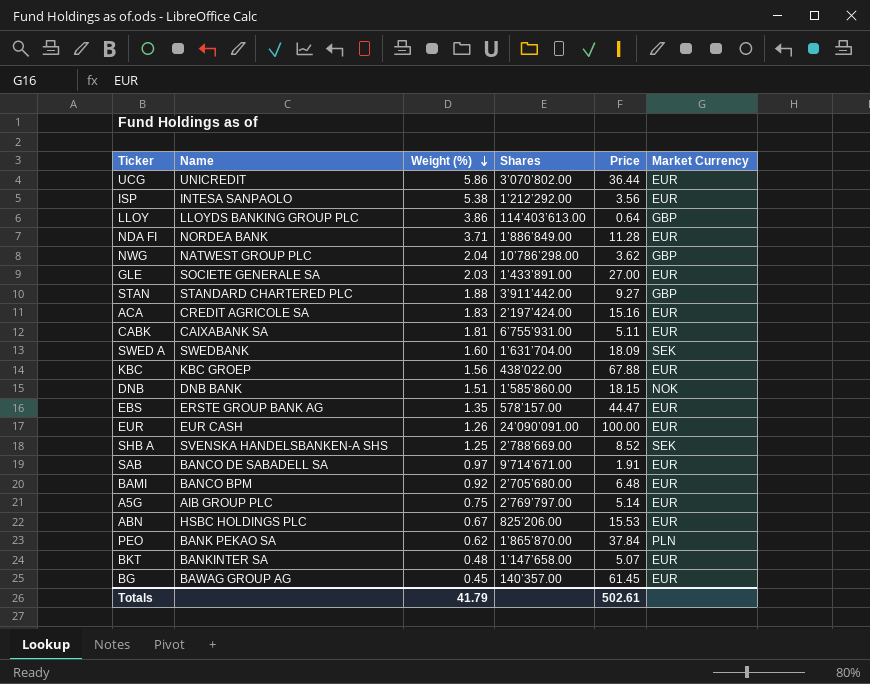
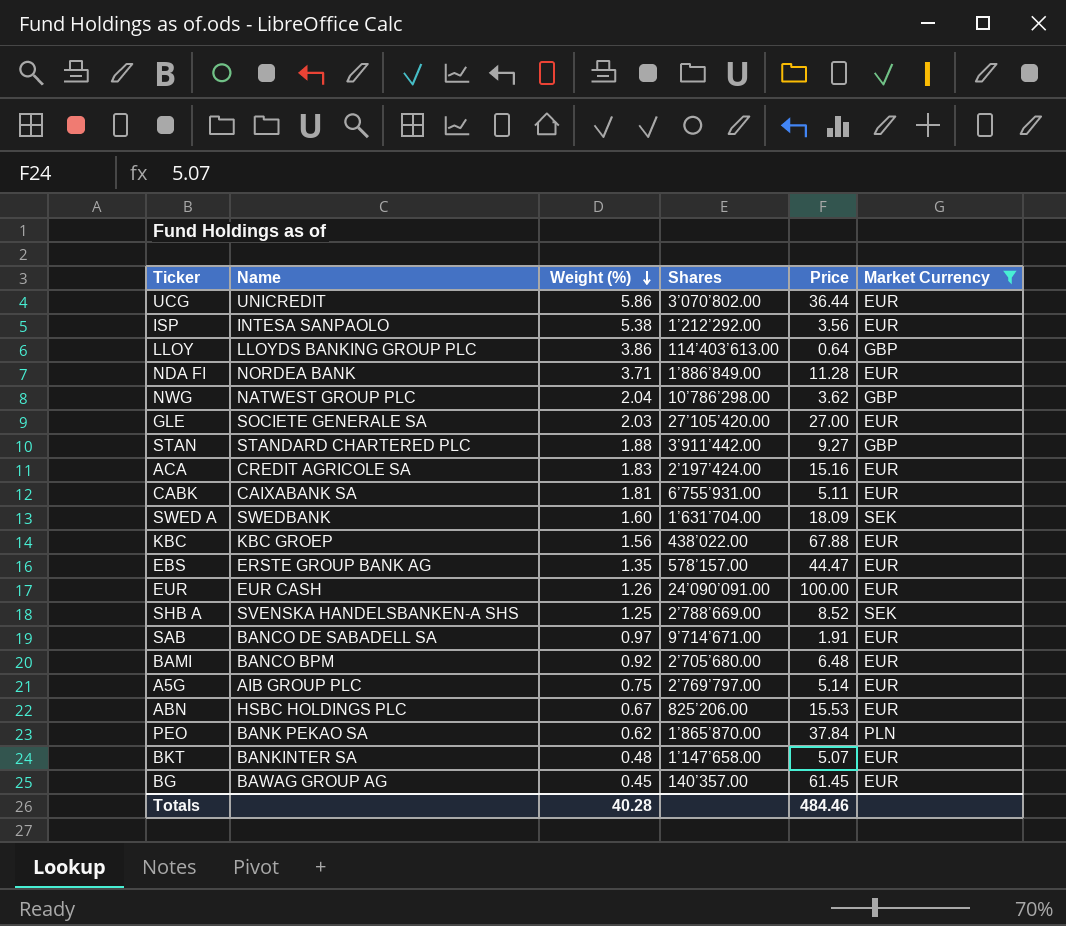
filter: none -> Market Currency != NOK
GLE | Shares: 1’433’891.00 -> 27’105’420.00
Totals | Weight (%): 41.79 -> 40.28
Totals | Price: 502.61 -> 484.46

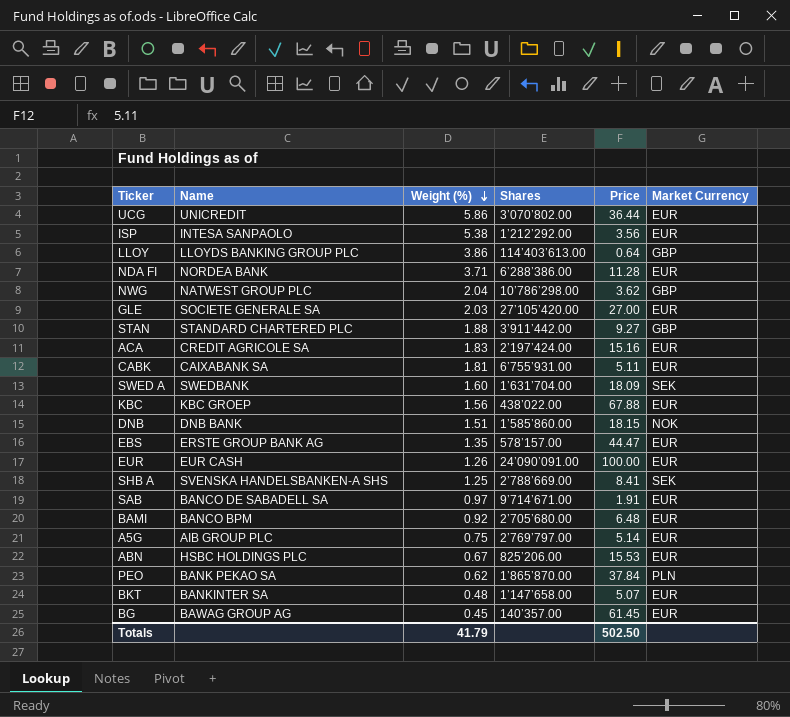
filter: Market Currency != NOK -> none
NDA FI | Shares: 1’886’849.00 -> 6’288’386.00
SHB A | Price: 8.52 -> 8.41
Totals | Weight (%): 40.28 -> 41.79
Totals | Price: 484.46 -> 502.50

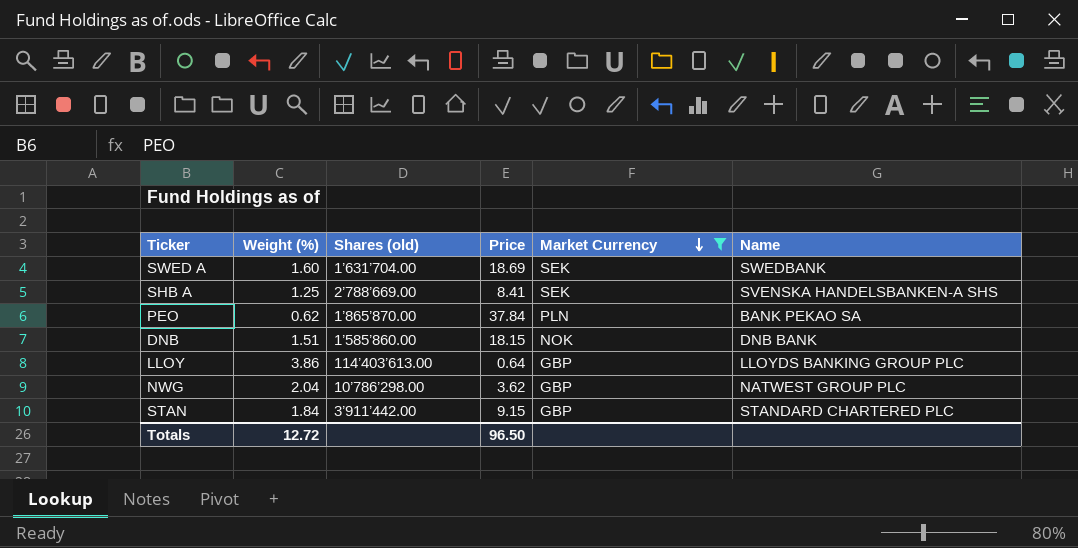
filter: none -> Market Currency != EUR
row order: Weight (%) descending -> Market Currency descending
column name: Shares -> Shares (old)
column Name | position: 2 -> 6
SWED A | Price: 18.09 -> 18.69
STAN | Weight (%): 1.88 -> 1.84
STAN | Price: 9.27 -> 9.15
Totals | Weight (%): 41.79 -> 12.72
Totals | Price: 502.50 -> 96.50

